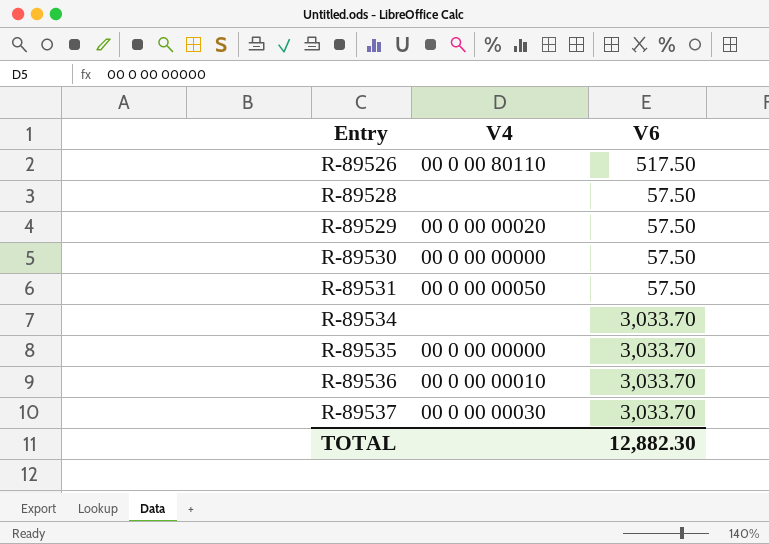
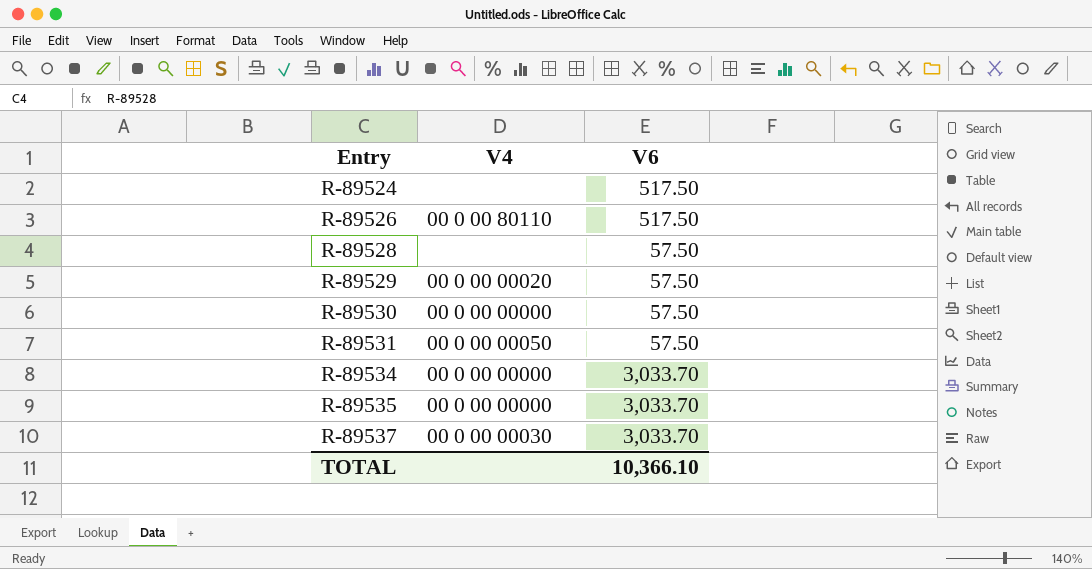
row R-89536: 00 0 00 00010 | 3,033.70 -> none
row R-89524: none -> none | 517.50
R-89534 | V4: none -> 00 0 00 00000
TOTAL | V6: 12,882.30 -> 10,366.10

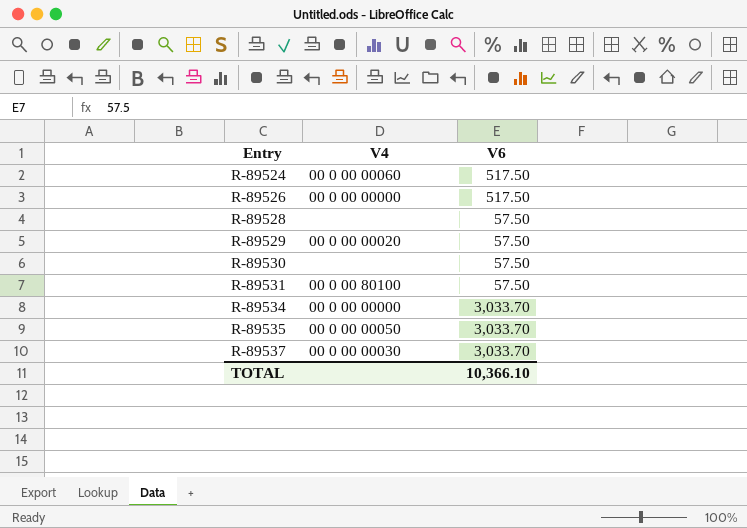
R-89524 | V4: none -> 00 0 00 00060
R-89526 | V4: 00 0 00 80110 -> 00 0 00 00000
R-89530 | V4: 00 0 00 00000 -> none
R-89531 | V4: 00 0 00 00050 -> 00 0 00 80100
R-89535 | V4: 00 0 00 00000 -> 00 0 00 00050

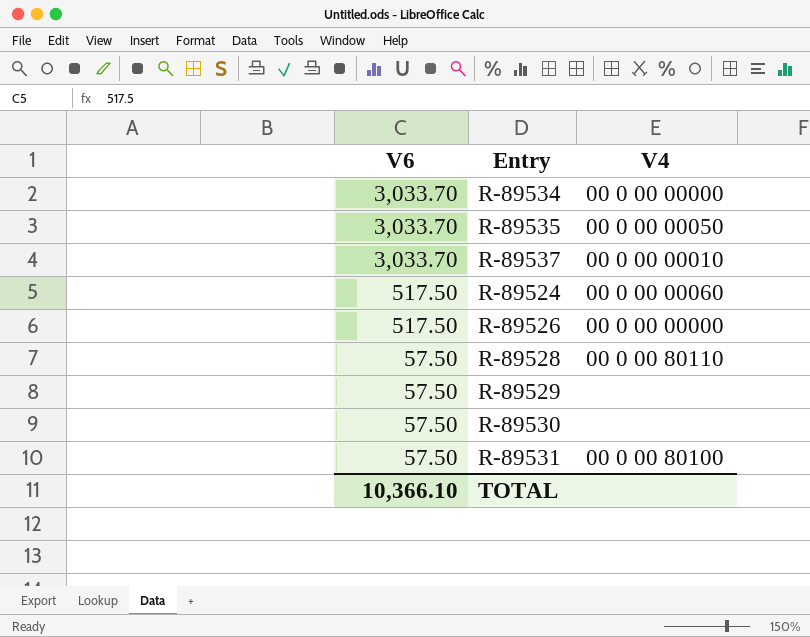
row order: Entry ascending -> V6 descending
column V6 | position: 3 -> 1
R-89537 | V4: 00 0 00 00030 -> 00 0 00 00010
R-89528 | V4: none -> 00 0 00 80110
R-89529 | V4: 00 0 00 00020 -> none

